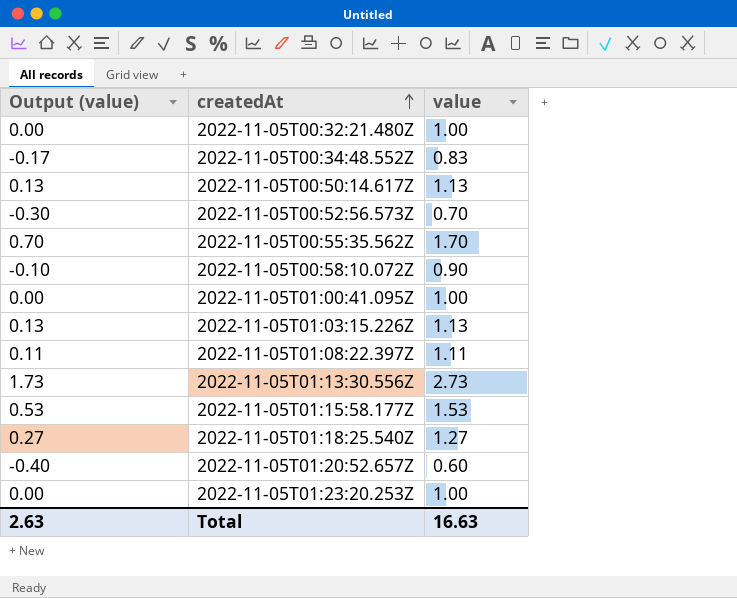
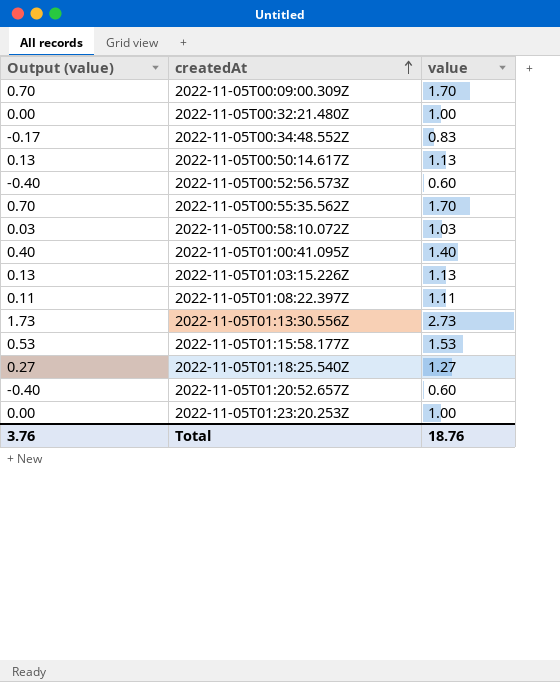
row 2022-11-05T00:09:00.309Z: none -> 0.70 | 1.70
2022-11-05T00:52:56.573Z | Output (value): -0.30 -> -0.40
2022-11-05T00:52:56.573Z | value: 0.70 -> 0.60
2022-11-05T00:58:10.072Z | Output (value): -0.10 -> 0.03
2022-11-05T00:58:10.072Z | value: 0.90 -> 1.03
2022-11-05T01:00:41.095Z | Output (value): 0.00 -> 0.40
2022-11-05T01:00:41.095Z | value: 1.00 -> 1.40
Total | Output (value): 2.63 -> 3.76
Total | value: 16.63 -> 18.76

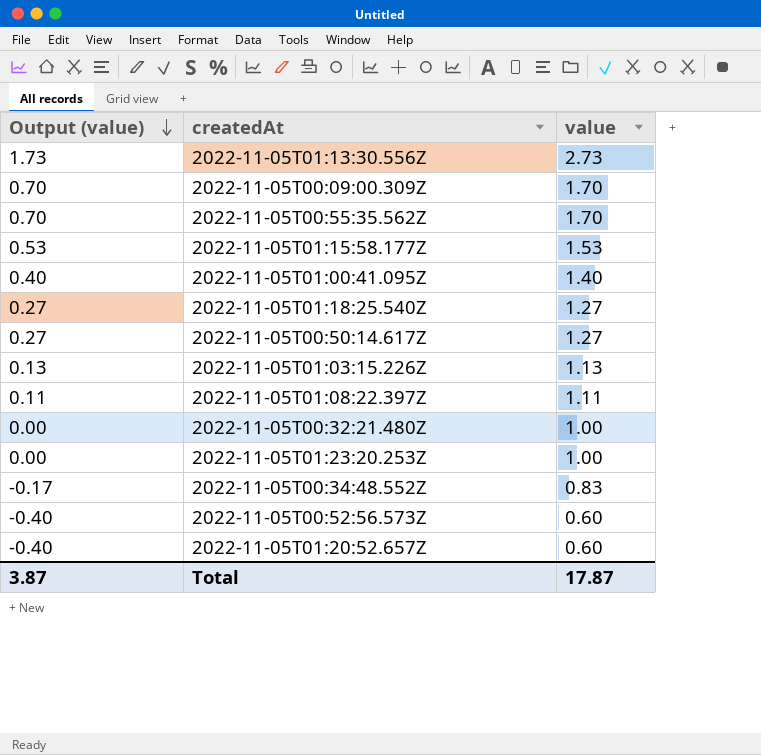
row order: createdAt ascending -> Output (value) descending
row 2022-11-05T00:58:10.072Z: 0.03 | 1.03 -> none
2022-11-05T00:50:14.617Z | Output (value): 0.13 -> 0.27
2022-11-05T00:50:14.617Z | value: 1.13 -> 1.27
Total | Output (value): 3.76 -> 3.87
Total | value: 18.76 -> 17.87

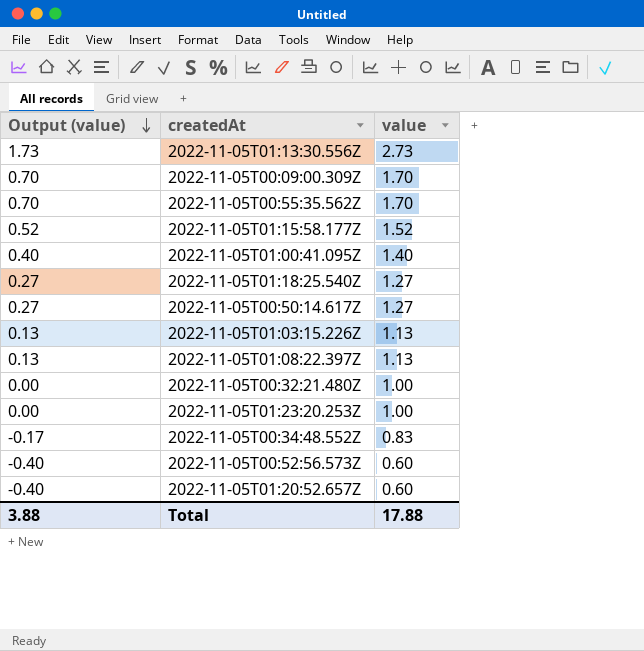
2022-11-05T01:15:58.177Z | Output (value): 0.53 -> 0.52
2022-11-05T01:15:58.177Z | value: 1.53 -> 1.52
2022-11-05T01:08:22.397Z | Output (value): 0.11 -> 0.13
2022-11-05T01:08:22.397Z | value: 1.11 -> 1.13
Total | Output (value): 3.87 -> 3.88
Total | value: 17.87 -> 17.88

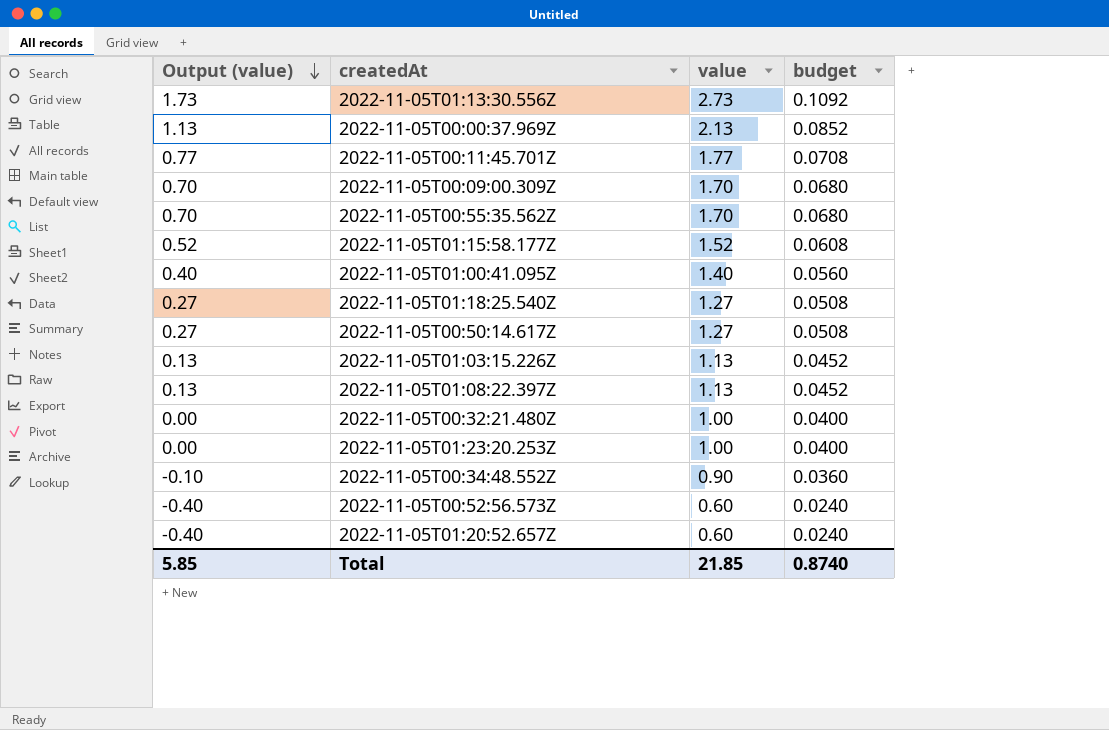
column budget | formula: none -> [value] * 0.04
row 2022-11-05T00:00:37.969Z: none -> 1.13 | 2.13 | 0.0852
row 2022-11-05T00:11:45.701Z: none -> 0.77 | 1.77 | 0.0708
2022-11-05T00:34:48.552Z | Output (value): -0.17 -> -0.10
2022-11-05T00:34:48.552Z | value: 0.83 -> 0.90
Total | Output (value): 3.88 -> 5.85
Total | value: 17.88 -> 21.85

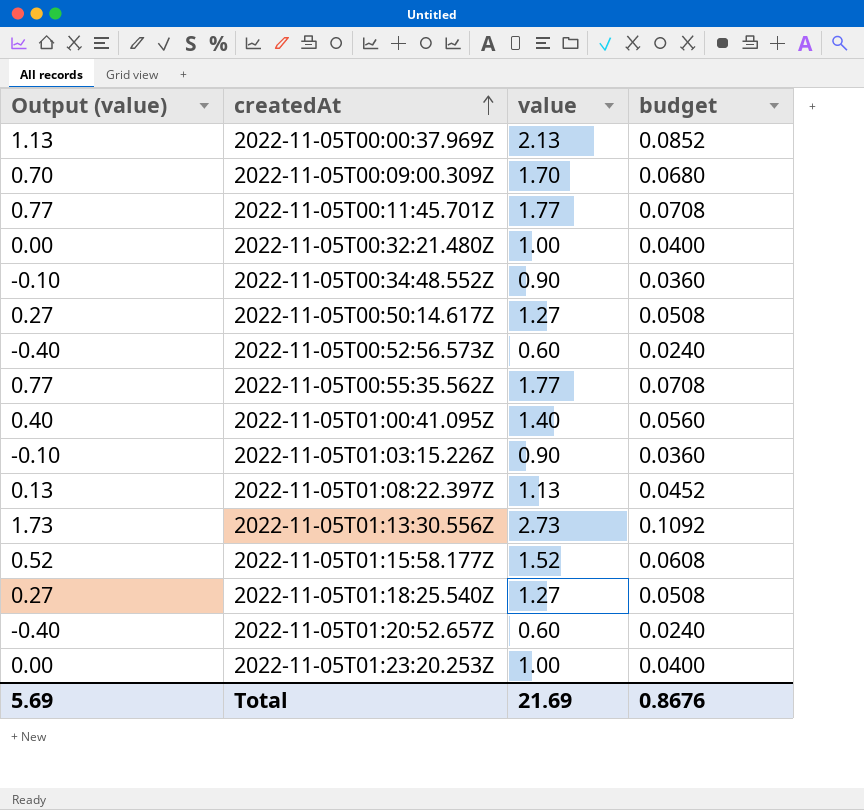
row order: Output (value) descending -> createdAt ascending
2022-11-05T00:55:35.562Z | Output (value): 0.70 -> 0.77
2022-11-05T00:55:35.562Z | value: 1.70 -> 1.77
2022-11-05T00:55:35.562Z | budget: 0.0680 -> 0.0708
2022-11-05T01:03:15.226Z | Output (value): 0.13 -> -0.10
2022-11-05T01:03:15.226Z | value: 1.13 -> 0.90
2022-11-05T01:03:15.226Z | budget: 0.0452 -> 0.0360
Total | Output (value): 5.85 -> 5.69
Total | value: 21.85 -> 21.69
Total | budget: 0.8740 -> 0.8676

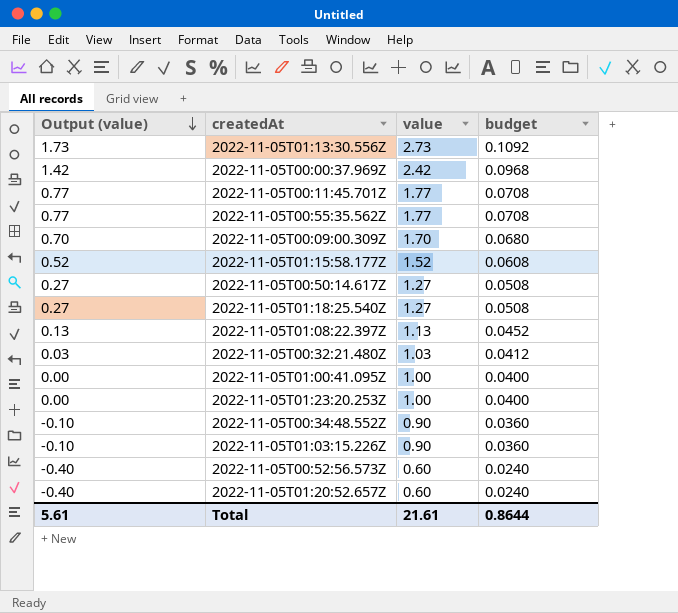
row order: createdAt ascending -> Output (value) descending
2022-11-05T00:00:37.969Z | Output (value): 1.13 -> 1.42
2022-11-05T00:00:37.969Z | value: 2.13 -> 2.42
2022-11-05T00:00:37.969Z | budget: 0.0852 -> 0.0968
2022-11-05T00:32:21.480Z | Output (value): 0.00 -> 0.03
2022-11-05T00:32:21.480Z | value: 1.00 -> 1.03
2022-11-05T00:32:21.480Z | budget: 0.0400 -> 0.0412
2022-11-05T01:00:41.095Z | Output (value): 0.40 -> 0.00
2022-11-05T01:00:41.095Z | value: 1.40 -> 1.00
2022-11-05T01:00:41.095Z | budget: 0.0560 -> 0.0400
Total | Output (value): 5.69 -> 5.61
Total | value: 21.69 -> 21.61
Total | budget: 0.8676 -> 0.8644

